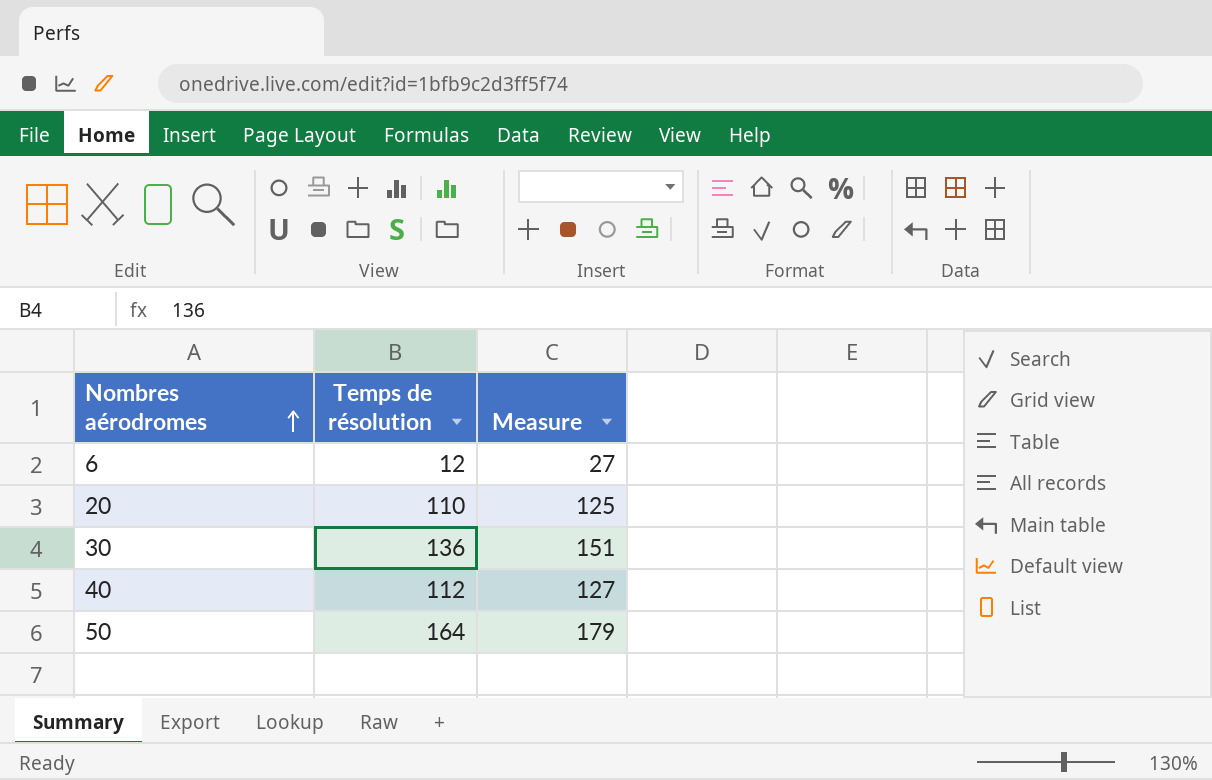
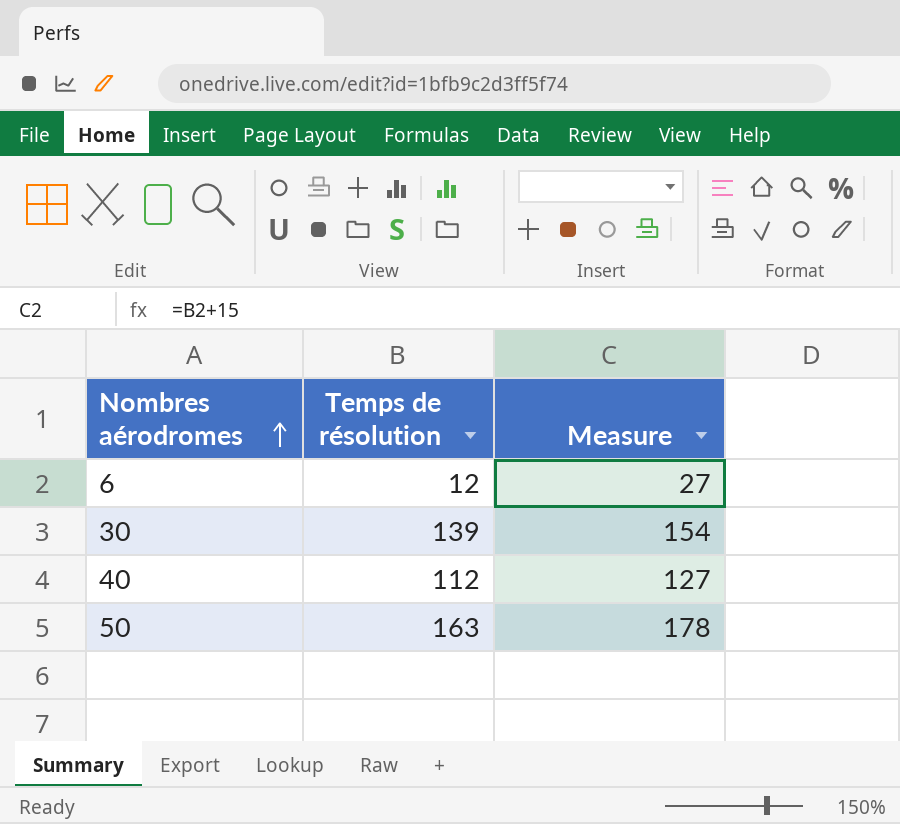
row 20: 110 | 125 -> none
30 | Temps de résolution: 136 -> 139
30 | Measure: 151 -> 154
50 | Temps de résolution: 164 -> 163
50 | Measure: 179 -> 178

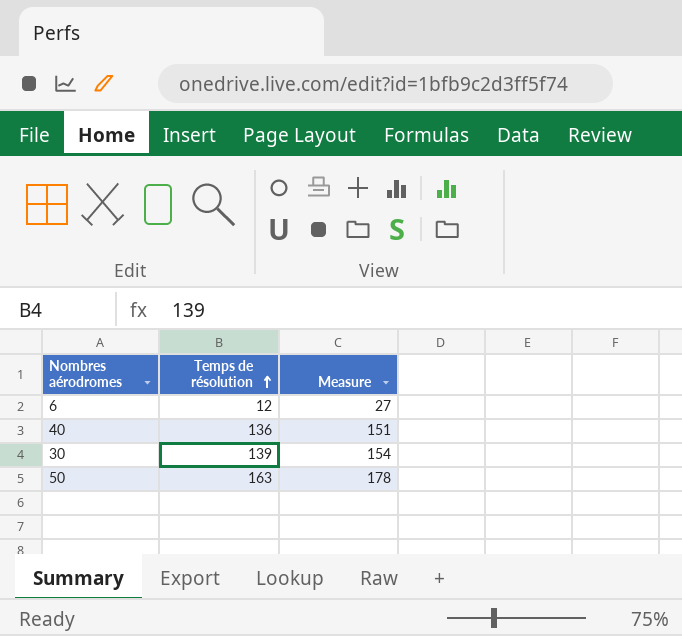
row order: Nombres aérodromes ascending -> Temps de résolution ascending
40 | Temps de résolution: 112 -> 136
40 | Measure: 127 -> 151

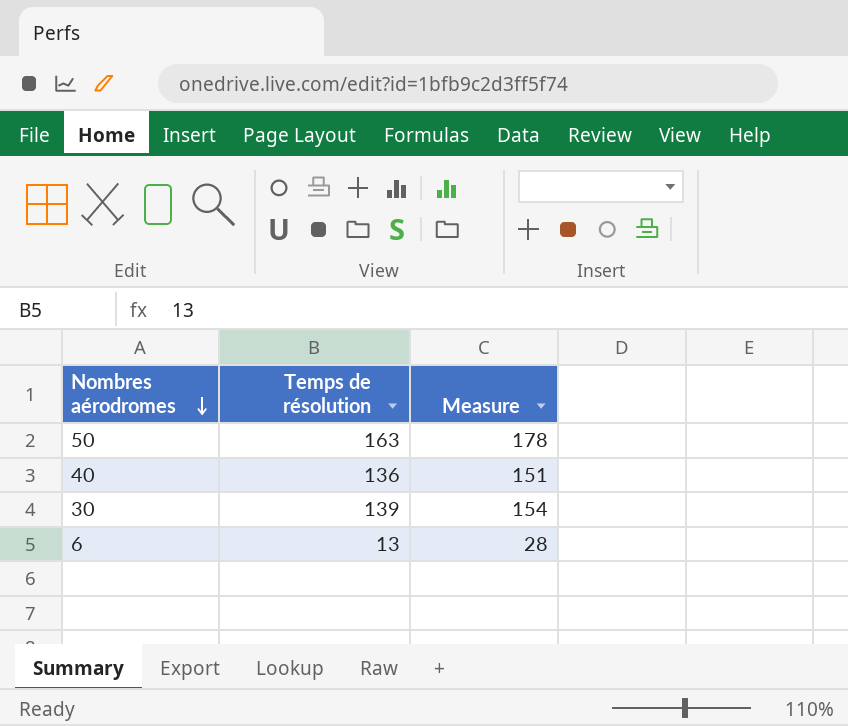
row order: Temps de résolution ascending -> Nombres aérodromes descending
6 | Temps de résolution: 12 -> 13
6 | Measure: 27 -> 28

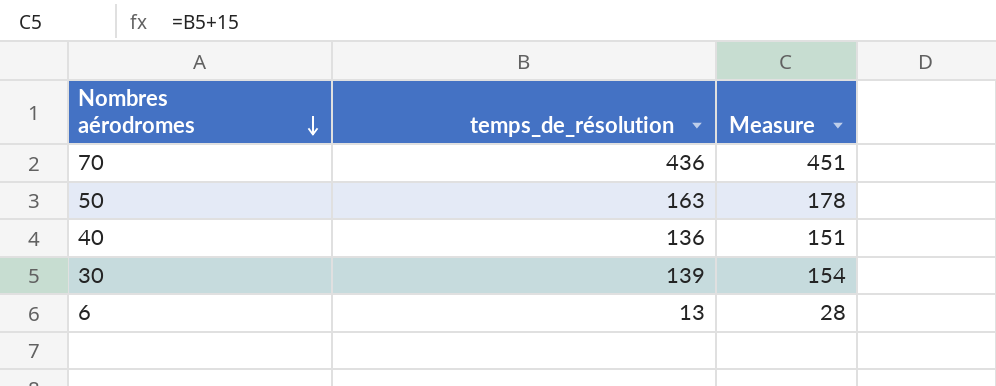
column name: Temps de résolution -> temps_de_résolution
row 70: none -> 436 | 451

